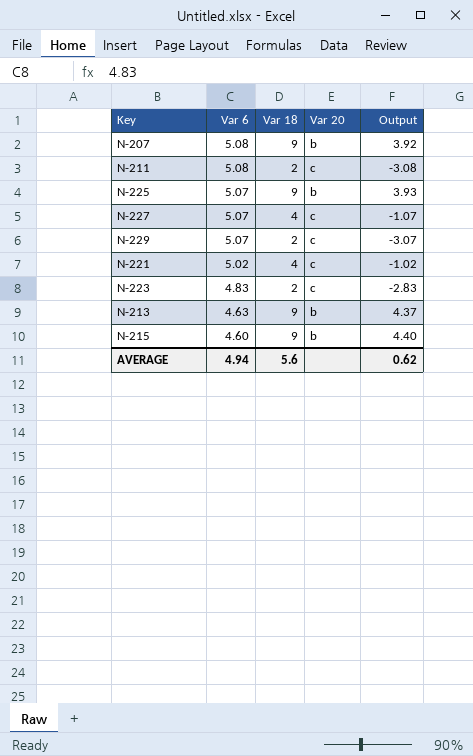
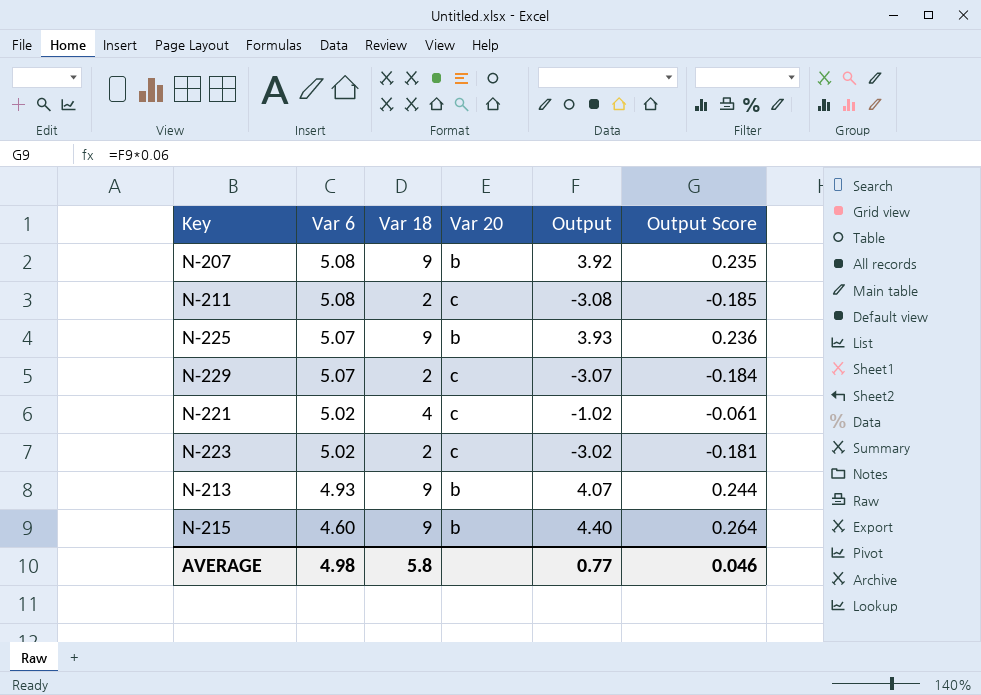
column Output Score | formula: none -> [Output] * 0.06
row N-227: 5.07 | 4 | c | -1.07 -> none
N-223 | Var 6: 4.83 -> 5.02
N-223 | Output: -2.83 -> -3.02
N-213 | Var 6: 4.63 -> 4.93
N-213 | Output: 4.37 -> 4.07
AVERAGE | Var 6: 4.94 -> 4.98
AVERAGE | Var 18: 5.6 -> 5.8
AVERAGE | Output: 0.62 -> 0.77

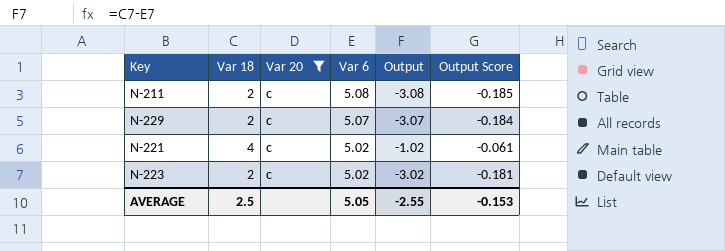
filter: none -> Var 20 = c
column Var 6 | position: 2 -> 4
AVERAGE | Var 18: 5.8 -> 2.5
AVERAGE | Var 6: 4.98 -> 5.05
AVERAGE | Output: 0.77 -> -2.55
AVERAGE | Output Score: 0.046 -> -0.153

